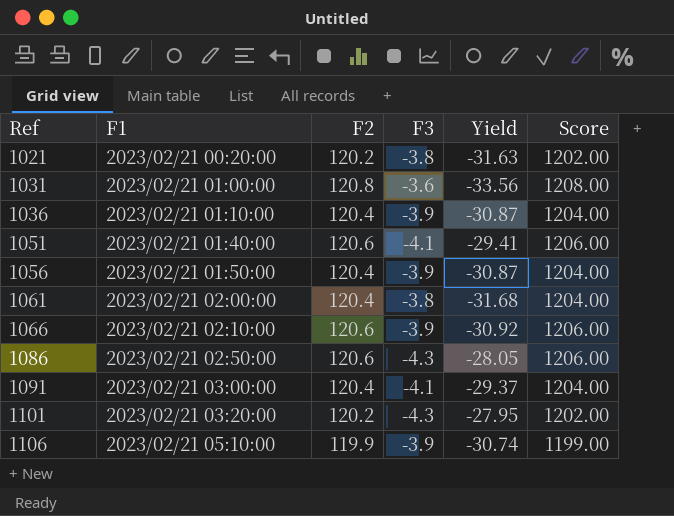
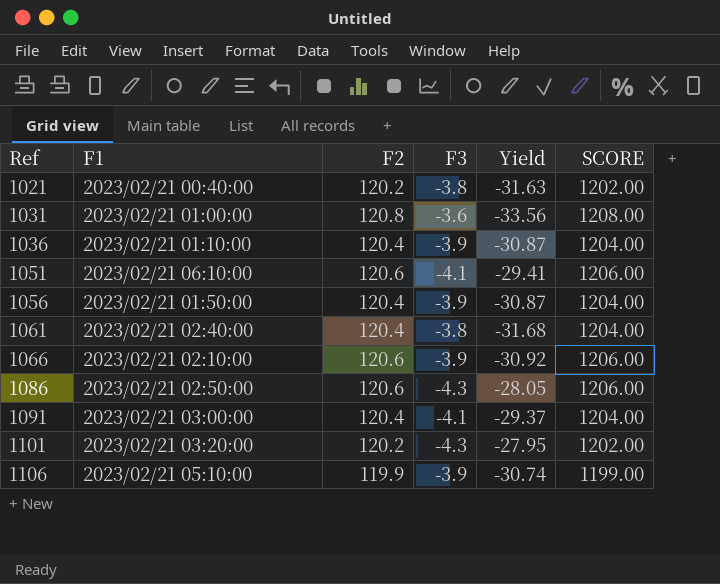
column name: Score -> SCORE
1021 | F1: 2023/02/21 00:20:00 -> 2023/02/21 00:40:00
1051 | F1: 2023/02/21 01:40:00 -> 2023/02/21 06:10:00
1061 | F1: 2023/02/21 02:00:00 -> 2023/02/21 02:40:00

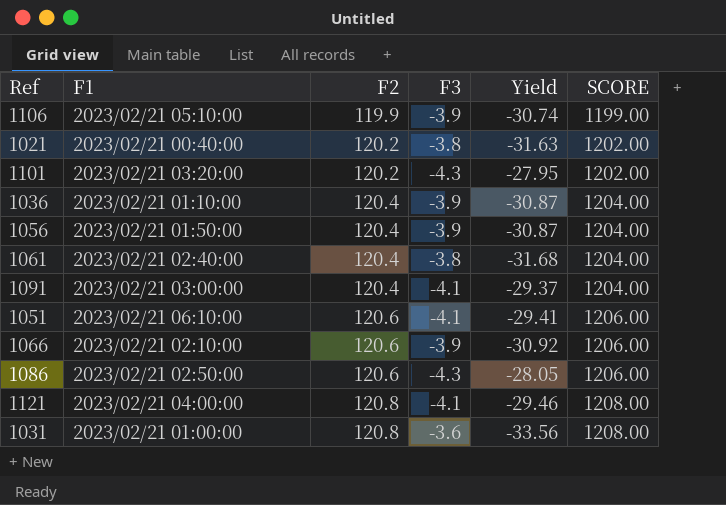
row order: Ref ascending -> F2 ascending
row 1121: none -> 2023/02/21 04:00:00 | 120.8 | -4.1 | -29.46 | 1208.00

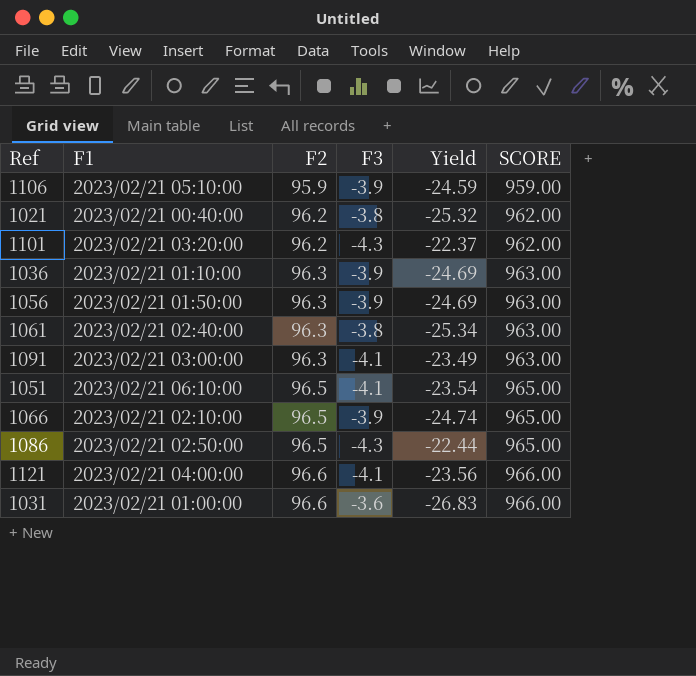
1106 | F2: 119.9 -> 95.9
1106 | Yield: -30.74 -> -24.59
1106 | SCORE: 1199.00 -> 959.00
1021 | F2: 120.2 -> 96.2
1021 | Yield: -31.63 -> -25.32
1021 | SCORE: 1202.00 -> 962.00
1101 | F2: 120.2 -> 96.2
1101 | Yield: -27.95 -> -22.37
1101 | SCORE: 1202.00 -> 962.00
1036 | F2: 120.4 -> 96.3
1036 | Yield: -30.87 -> -24.69
1036 | SCORE: 1204.00 -> 963.00
1056 | F2: 120.4 -> 96.3
1056 | Yield: -30.87 -> -24.69
1056 | SCORE: 1204.00 -> 963.00
1061 | F2: 120.4 -> 96.3
1061 | Yield: -31.68 -> -25.34
1061 | SCORE: 1204.00 -> 963.00
1091 | F2: 120.4 -> 96.3
1091 | Yield: -29.37 -> -23.49
1091 | SCORE: 1204.00 -> 963.00
1051 | F2: 120.6 -> 96.5
1051 | Yield: -29.41 -> -23.54
1051 | SCORE: 1206.00 -> 965.00
1066 | F2: 120.6 -> 96.5
1066 | Yield: -30.92 -> -24.74
1066 | SCORE: 1206.00 -> 965.00
1086 | F2: 120.6 -> 96.5
1086 | Yield: -28.05 -> -22.44
1086 | SCORE: 1206.00 -> 965.00
1121 | F2: 120.8 -> 96.6
1121 | Yield: -29.46 -> -23.56
1121 | SCORE: 1208.00 -> 966.00
1031 | F2: 120.8 -> 96.6
1031 | Yield: -33.56 -> -26.83
1031 | SCORE: 1208.00 -> 966.00

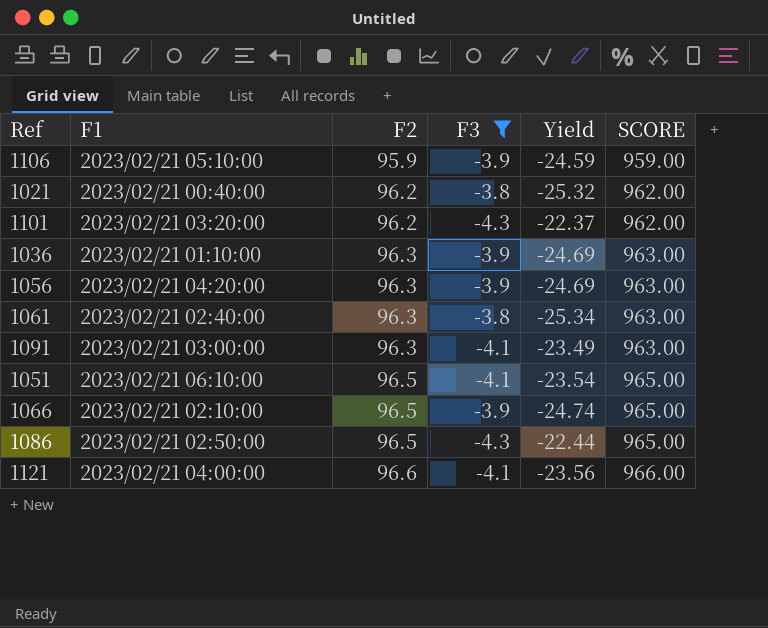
filter: none -> F3 != -3.6
1056 | F1: 2023/02/21 01:50:00 -> 2023/02/21 04:20:00

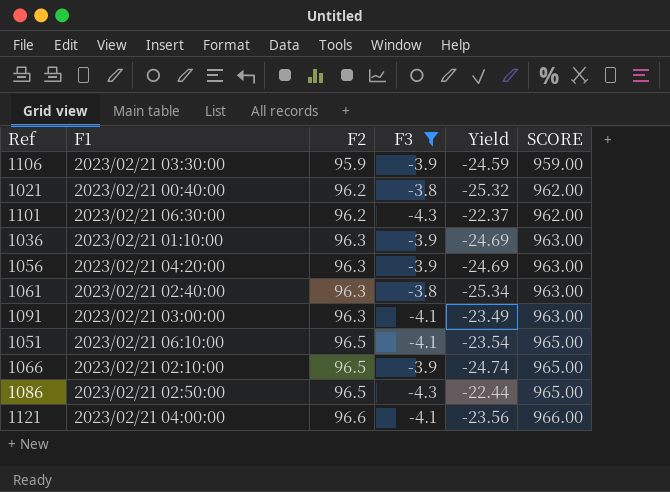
1106 | F1: 2023/02/21 05:10:00 -> 2023/02/21 03:30:00
1101 | F1: 2023/02/21 03:20:00 -> 2023/02/21 06:30:00

